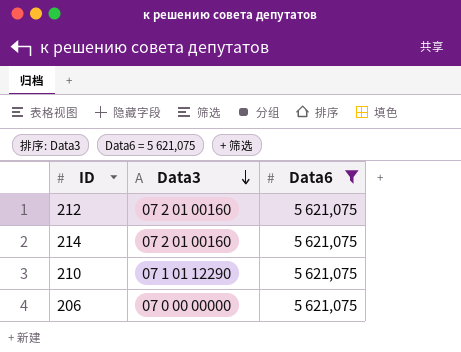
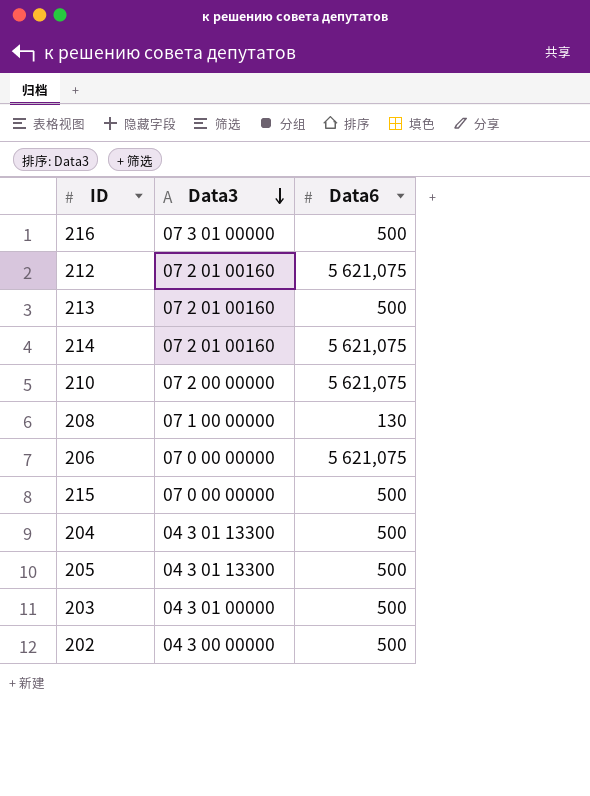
filter: Data6 = 5 621,075 -> none
210 | Data3: 07 1 01 12290 -> 07 2 00 00000

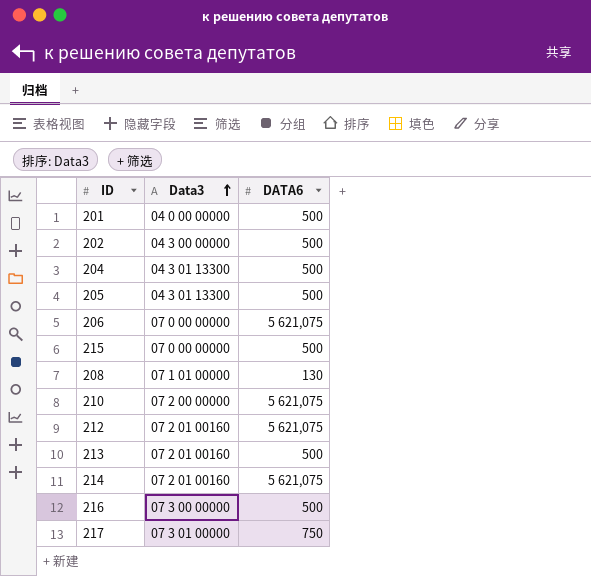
row order: Data3 descending -> Data3 ascending
column name: Data6 -> DATA6
row 203: 04 3 01 00000 | 500 -> none
row 201: none -> 04 0 00 00000 | 500
208 | Data3: 07 1 00 00000 -> 07 1 01 00000
216 | Data3: 07 3 01 00000 -> 07 3 00 00000
row 217: none -> 07 3 01 00000 | 750

